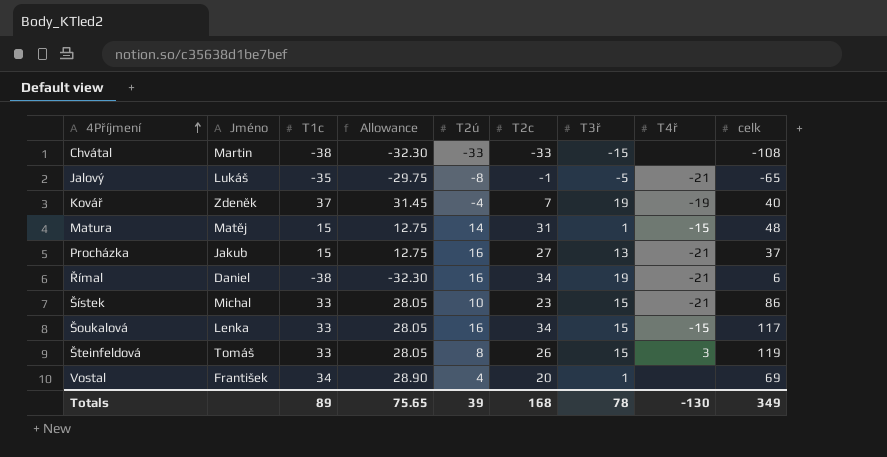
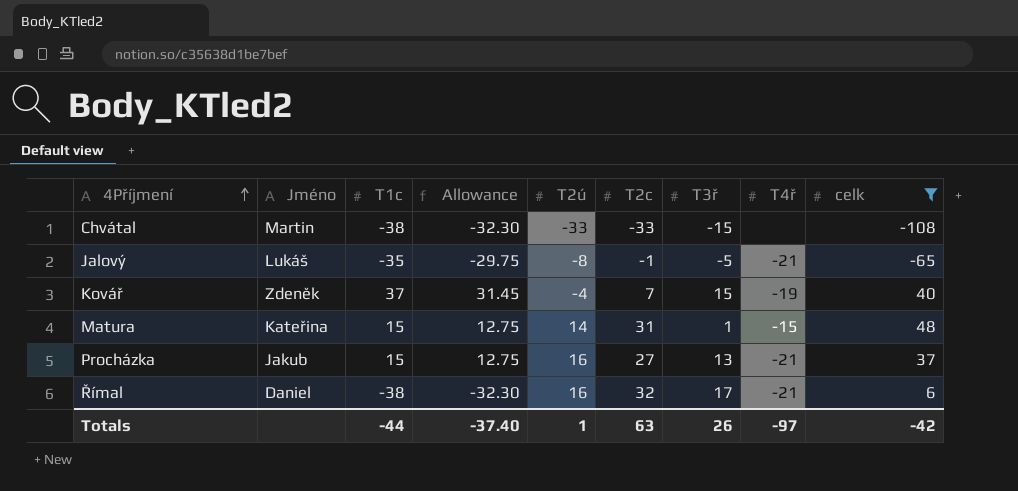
filter: none -> celk <= 48
Kovář | T3ř: 19 -> 15
Matura | Jméno: Matěj -> Kateřina
Římal | T2c: 34 -> 32
Římal | T3ř: 19 -> 17
Totals | T1c: 89 -> -44
Totals | Allowance: 75.65 -> -37.40
Totals | T2ú: 39 -> 1
Totals | T2c: 168 -> 63
Totals | T3ř: 78 -> 26
Totals | T4ř: -130 -> -97
Totals | celk: 349 -> -42

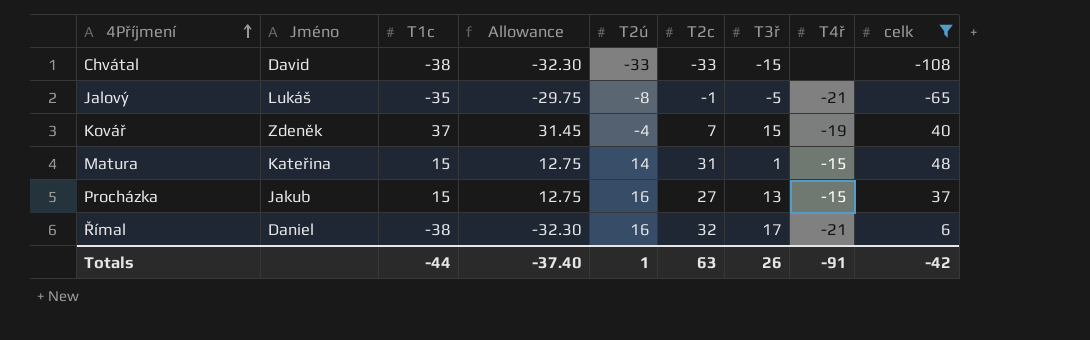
Chvátal | Jméno: Martin -> David
Procházka | T4ř: -21 -> -15
Totals | T4ř: -97 -> -91

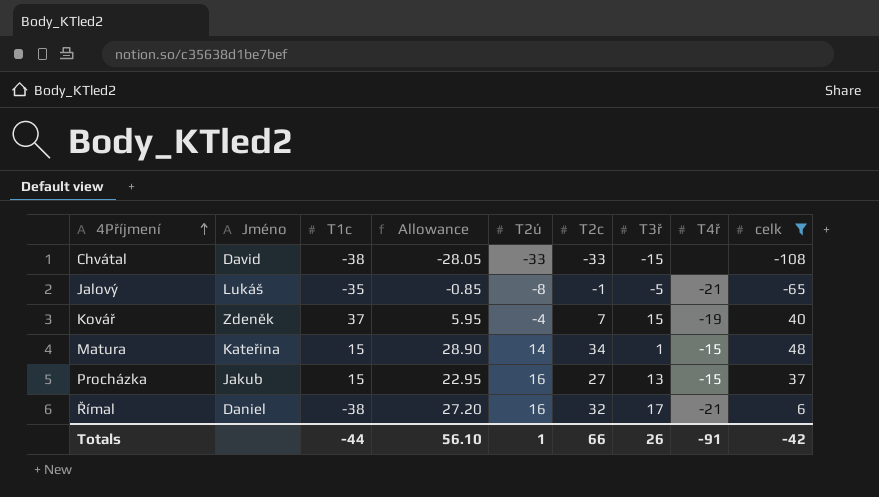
column Allowance | formula: [T1c] * 0.85 -> [T2c] * 0.85
Matura | T2c: 31 -> 34
Totals | Allowance: -37.40 -> 56.10
Totals | T2c: 63 -> 66

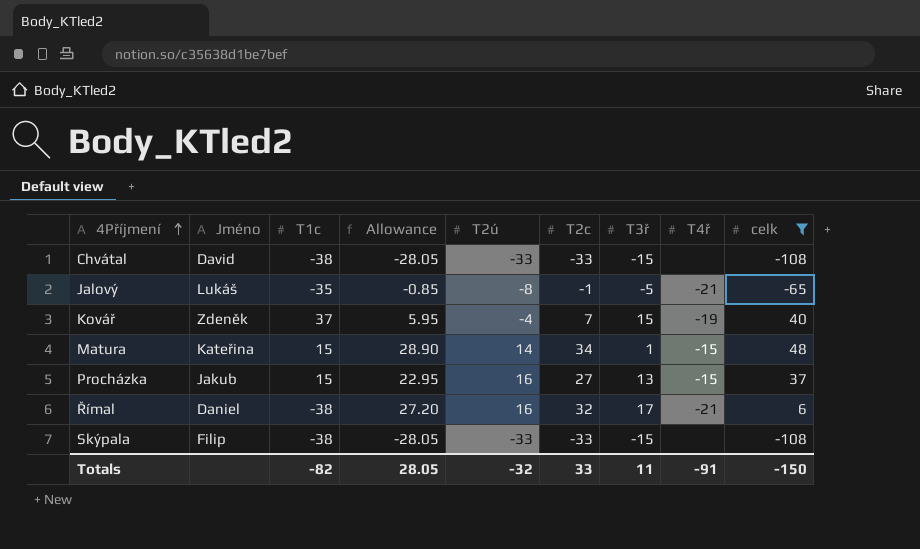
row Skýpala: none -> Filip | -38 | -28.05 | -33 | -33 | -15 | none | -108
Totals | T1c: -44 -> -82
Totals | Allowance: 56.10 -> 28.05
Totals | T2ú: 1 -> -32
Totals | T2c: 66 -> 33
Totals | T3ř: 26 -> 11
Totals | celk: -42 -> -150

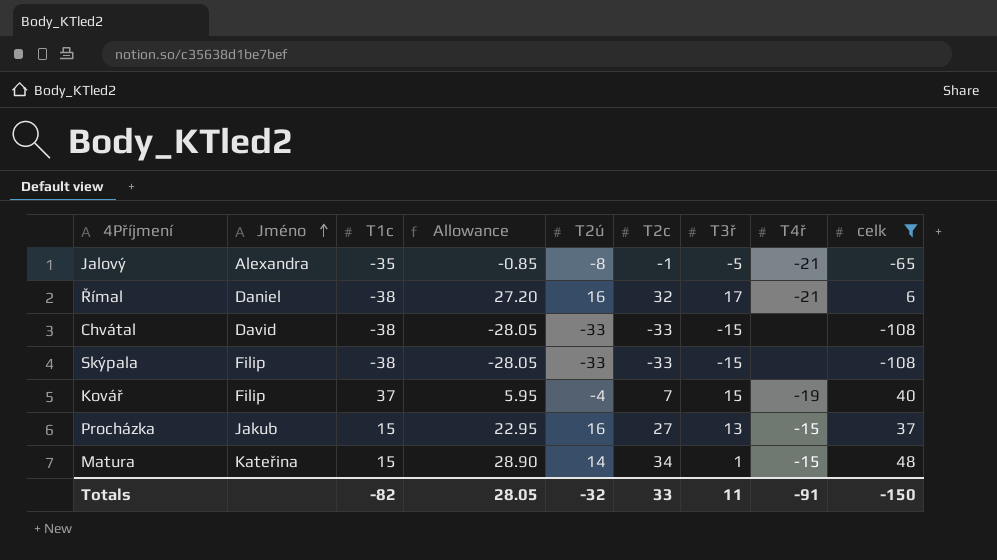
row order: 4Příjmení ascending -> Jméno ascending
Jalový | Jméno: Lukáš -> Alexandra
Kovář | Jméno: Zdeněk -> Filip

